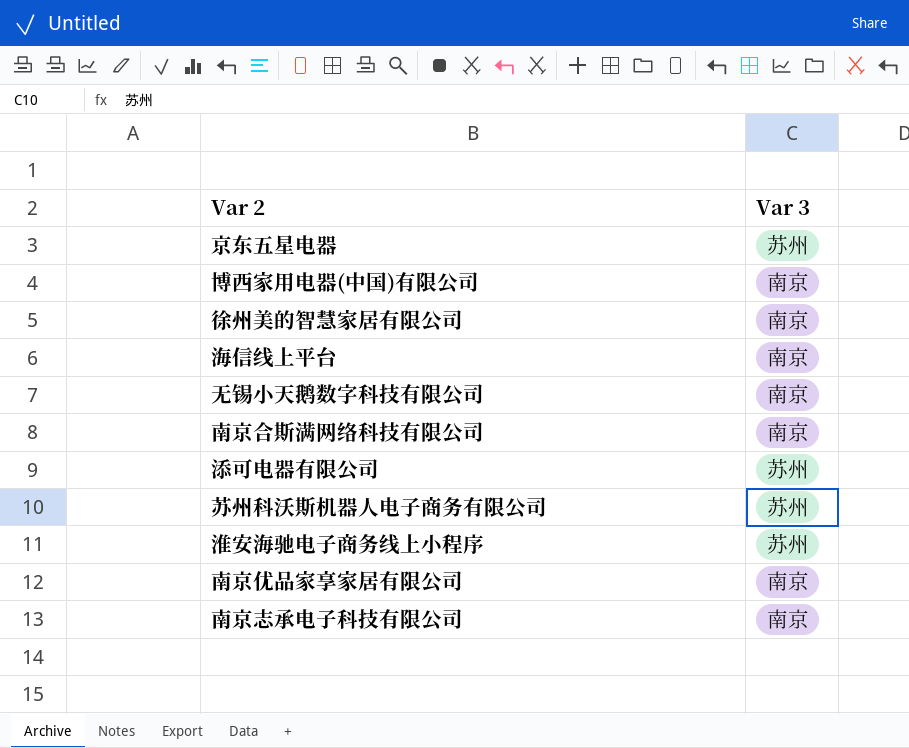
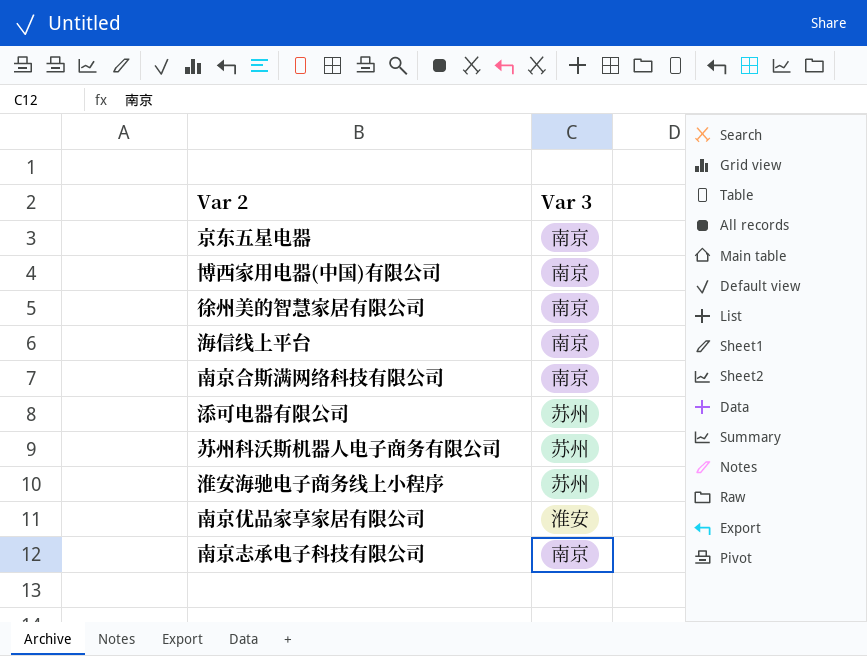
row 无锡小天鹅数字科技有限公司: 南京 -> none
京东五星电器 | Var 3: 苏州 -> 南京
南京优品家享家居有限公司 | Var 3: 南京 -> 淮安

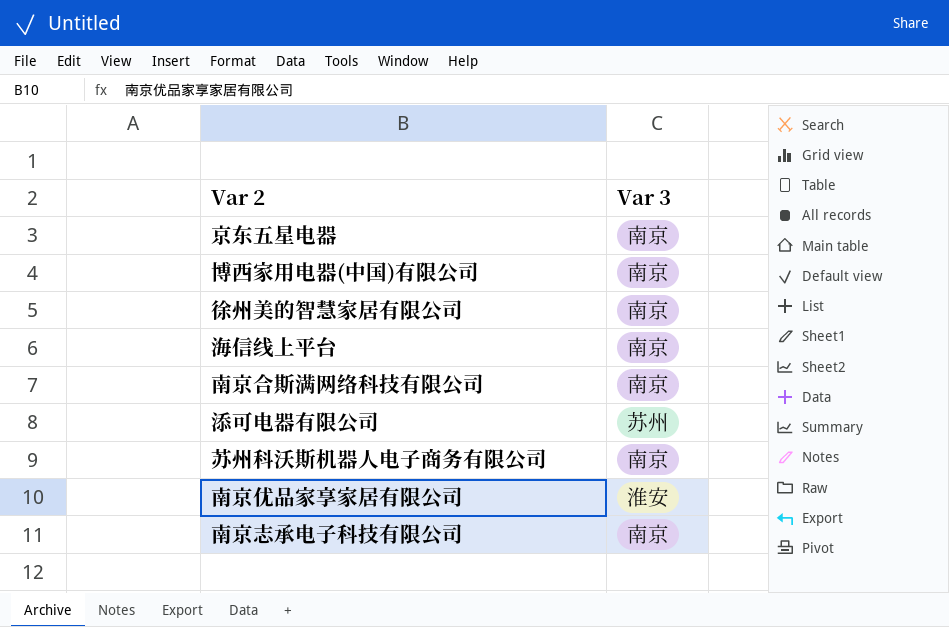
row 淮安海驰电子商务线上小程序: 苏州 -> none
苏州科沃斯机器人电子商务有限公司 | Var 3: 苏州 -> 南京

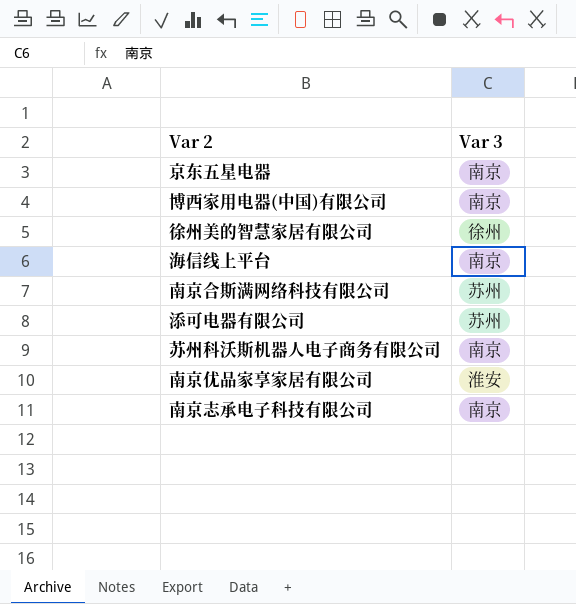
徐州美的智慧家居有限公司 | Var 3: 南京 -> 徐州
南京合斯满网络科技有限公司 | Var 3: 南京 -> 苏州

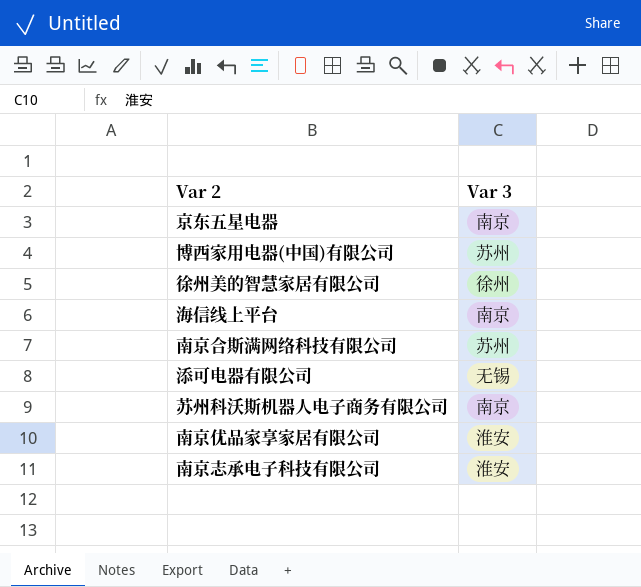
博西家用电器(中国)有限公司 | Var 3: 南京 -> 苏州
添可电器有限公司 | Var 3: 苏州 -> 无锡
南京志承电子科技有限公司 | Var 3: 南京 -> 淮安

